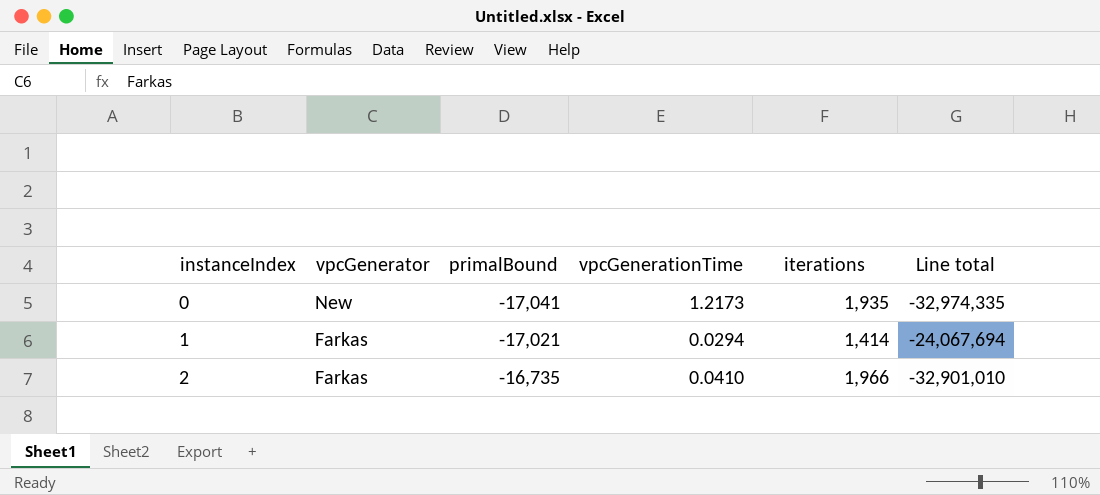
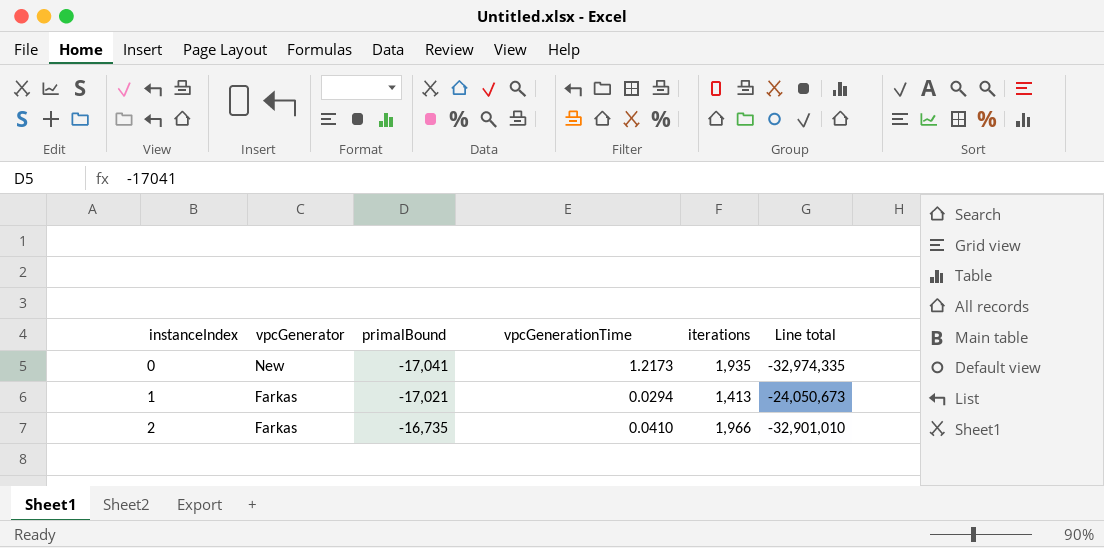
1 | iterations: 1,414 -> 1,413
1 | Line total: -24,067,694 -> -24,050,673

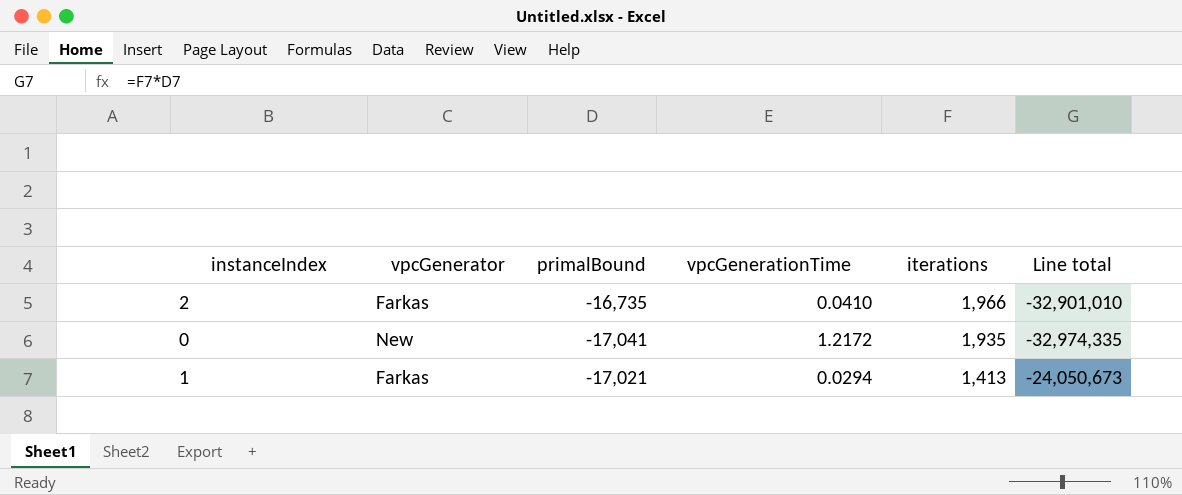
row order: instanceIndex ascending -> iterations descending
0 | vpcGenerationTime: 1.2173 -> 1.2172

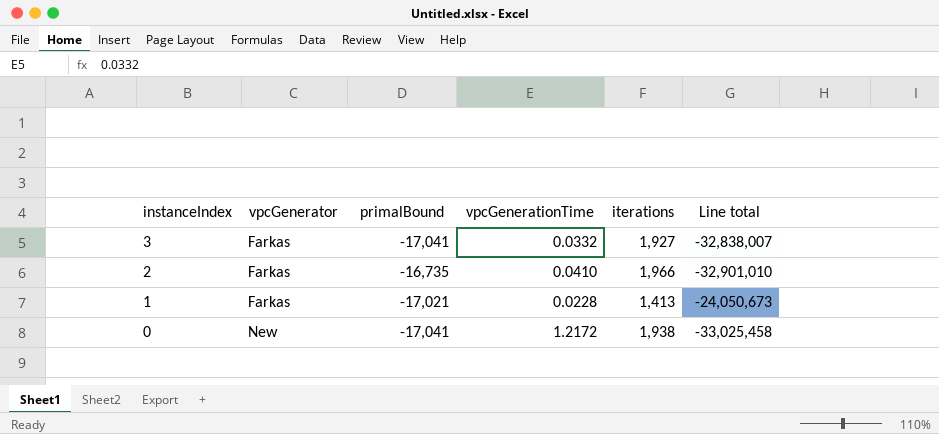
row order: iterations descending -> instanceIndex descending
row 3: none -> Farkas | -17,041 | 0.0332 | 1,927 | -32,838,007
1 | vpcGenerationTime: 0.0294 -> 0.0228
0 | iterations: 1,935 -> 1,938
0 | Line total: -32,974,335 -> -33,025,458

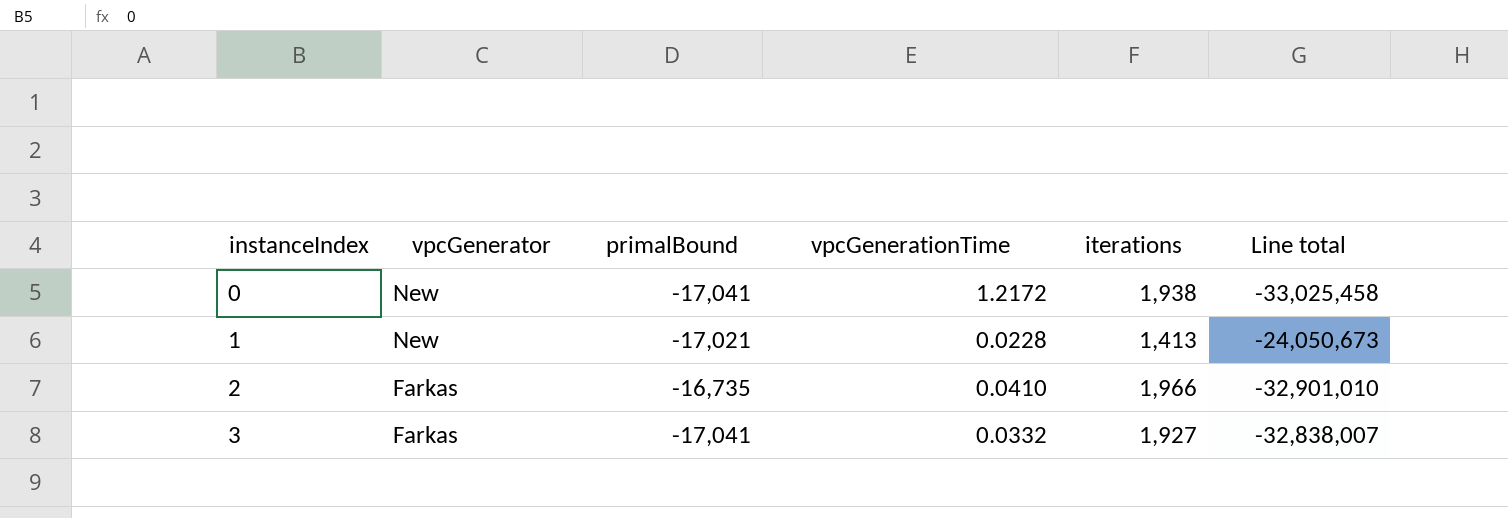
row order: instanceIndex descending -> instanceIndex ascending
1 | vpcGenerator: Farkas -> New

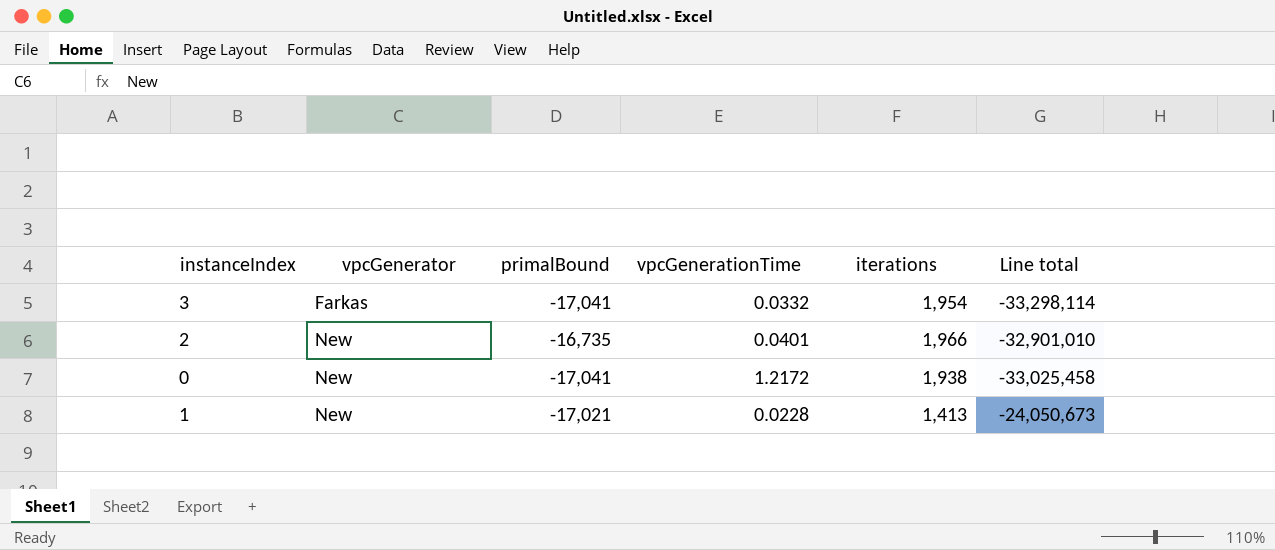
row order: instanceIndex ascending -> vpcGenerator ascending
3 | iterations: 1,927 -> 1,954
3 | Line total: -32,838,007 -> -33,298,114
2 | vpcGenerator: Farkas -> New
2 | vpcGenerationTime: 0.0410 -> 0.0401

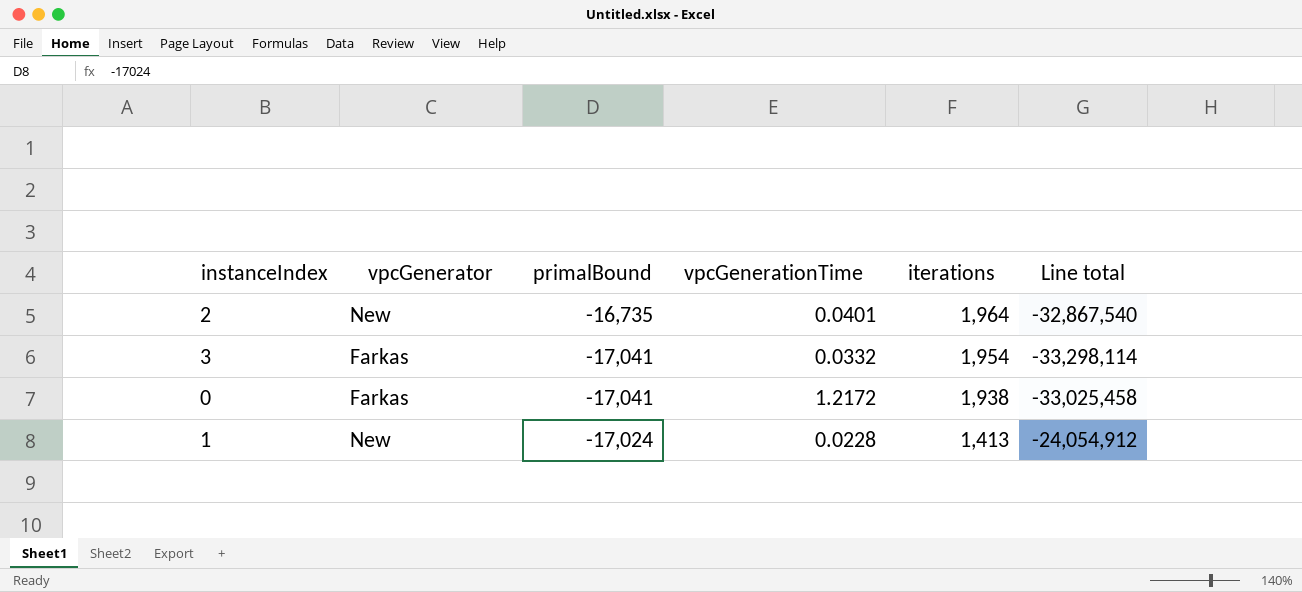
row order: vpcGenerator ascending -> iterations descending
2 | iterations: 1,966 -> 1,964
2 | Line total: -32,901,010 -> -32,867,540
0 | vpcGenerator: New -> Farkas
1 | primalBound: -17,021 -> -17,024
1 | Line total: -24,050,673 -> -24,054,912

